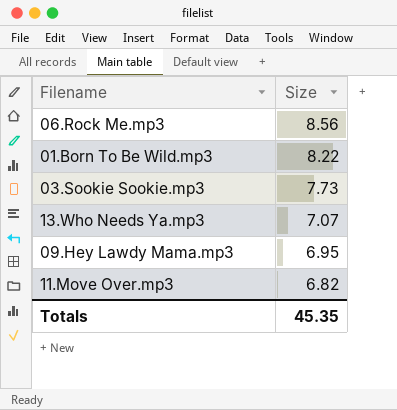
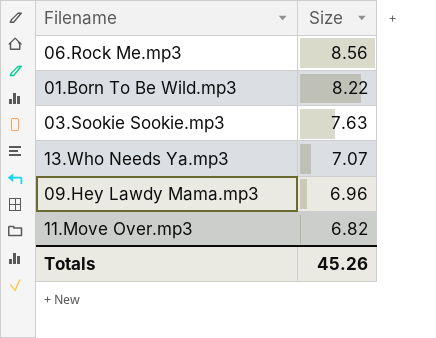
03.Sookie Sookie.mp3 | Size: 7.73 -> 7.63
09.Hey Lawdy Mama.mp3 | Size: 6.95 -> 6.96
Totals | Size: 45.35 -> 45.26

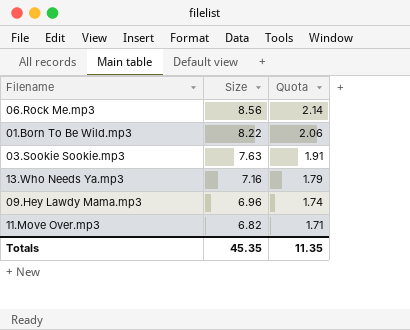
column Quota | formula: none -> [Size] * 0.25
13.Who Needs Ya.mp3 | Size: 7.07 -> 7.16
Totals | Size: 45.26 -> 45.35

